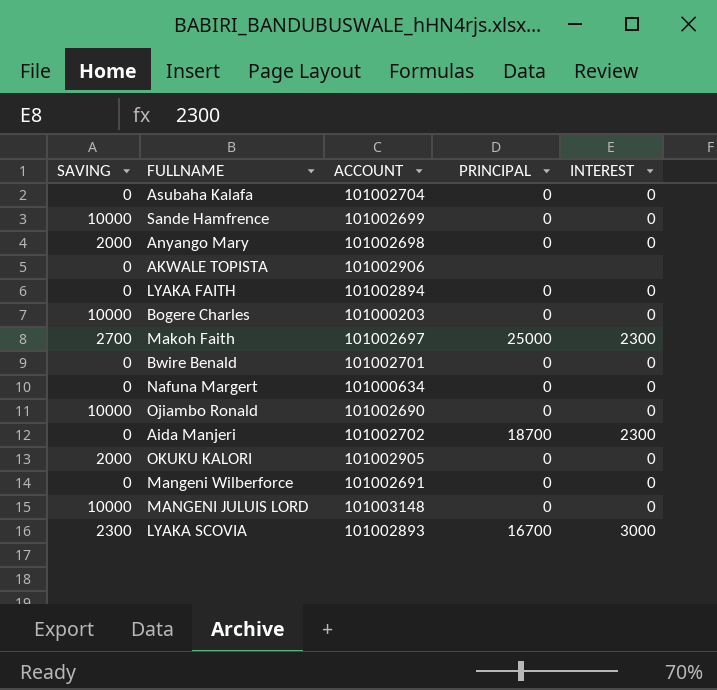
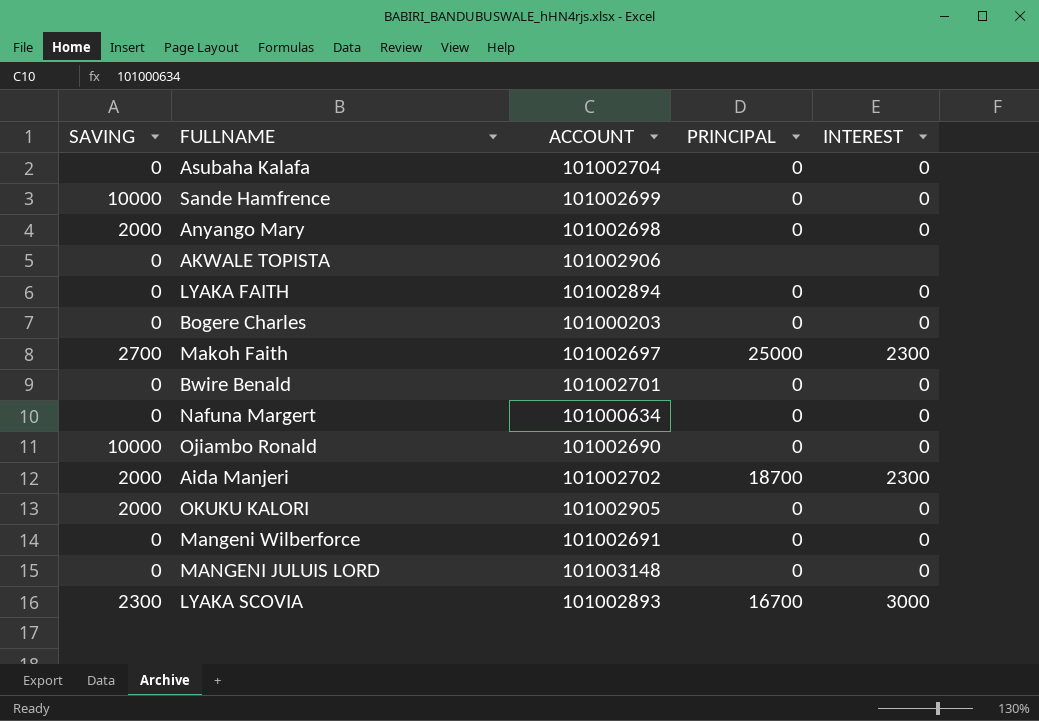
Bogere Charles | SAVING: 10000 -> 0
Aida Manjeri | SAVING: 0 -> 2000
MANGENI JULUIS LORD | SAVING: 10000 -> 0

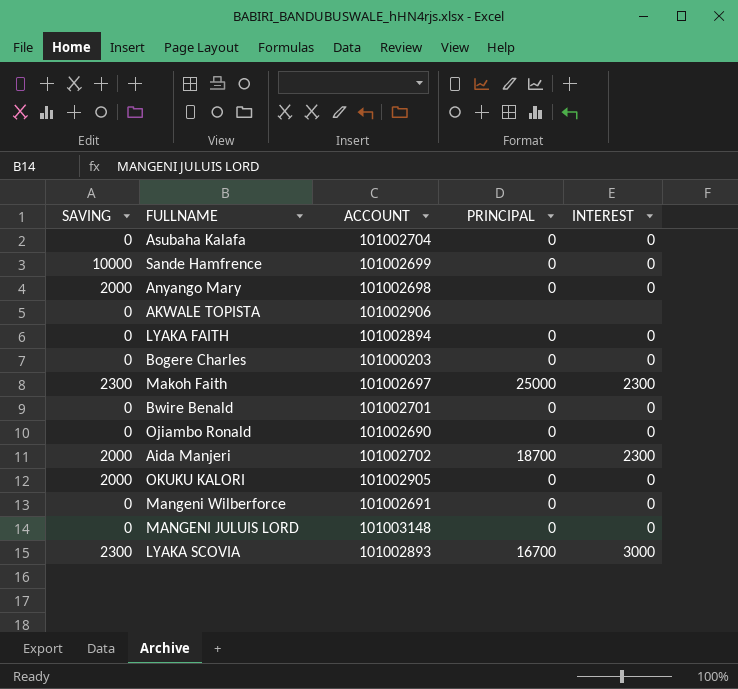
row Nafuna Margert: 0 | 101000634 | 0 | 0 -> none
Makoh Faith | SAVING: 2700 -> 2300
Ojiambo Ronald | SAVING: 10000 -> 0

